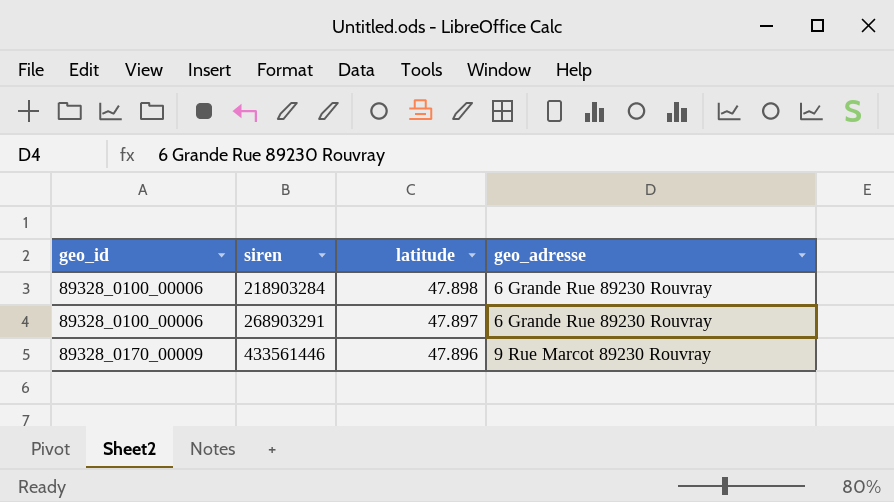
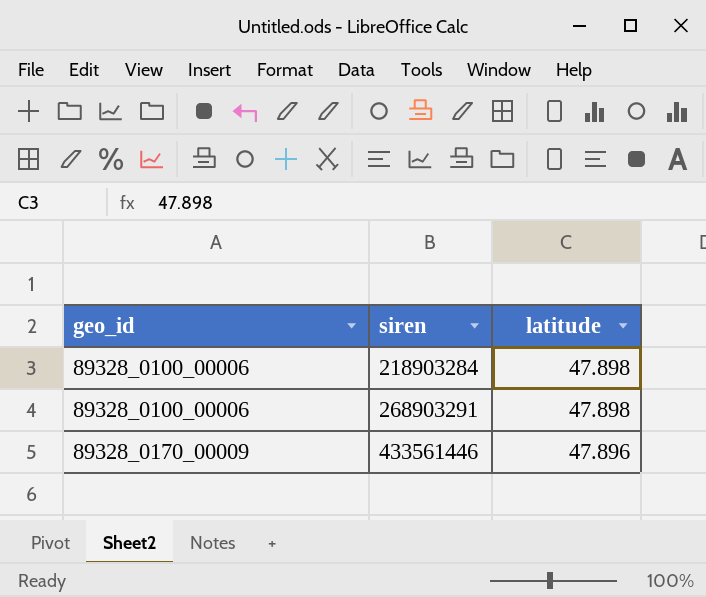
column geo_adresse | position: 4 -> none
268903291 | latitude: 47.897 -> 47.898

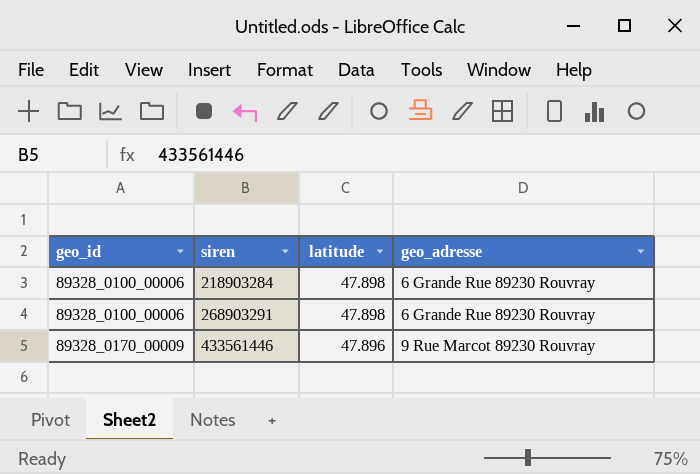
column geo_adresse | position: none -> 4

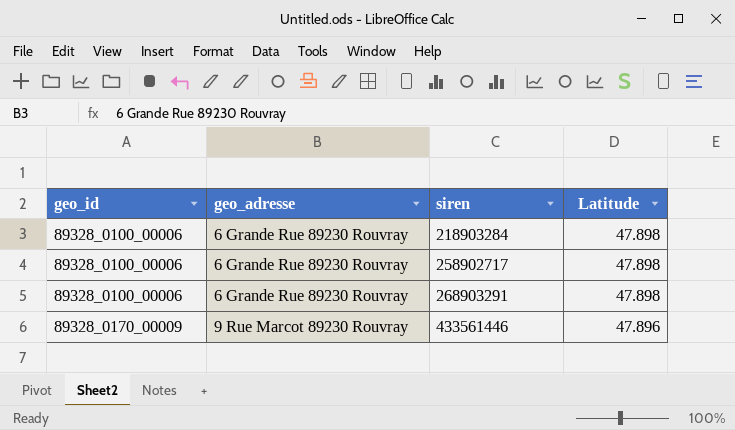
column geo_adresse | position: 4 -> 2
column name: latitude -> Latitude
row 258902717: none -> 89328_0100_00006 | 6 Grande Rue 89230 Rouvray | 47.898

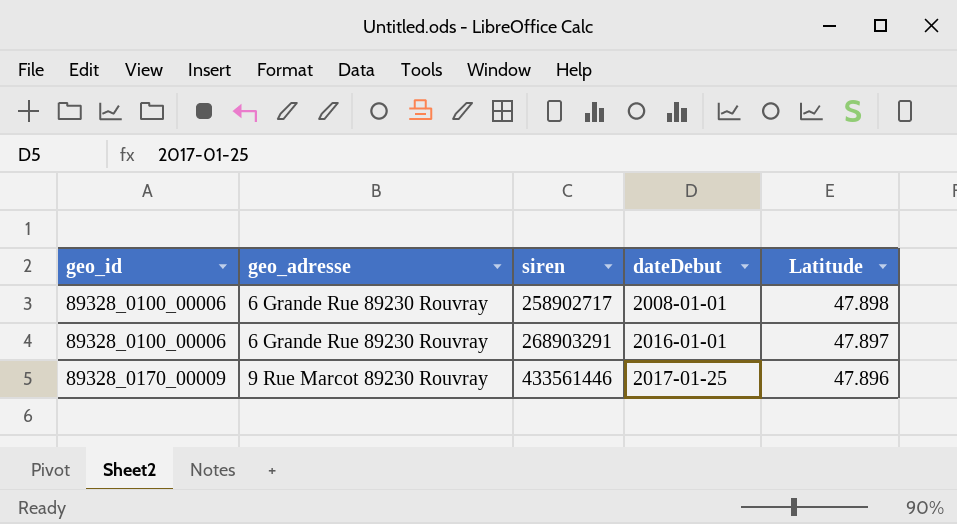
column dateDebut | position: none -> 4
row 218903284: 89328_0100_00006 | 6 Grande Rue 89230 Rouvray | 47.898 -> none
268903291 | Latitude: 47.898 -> 47.897

